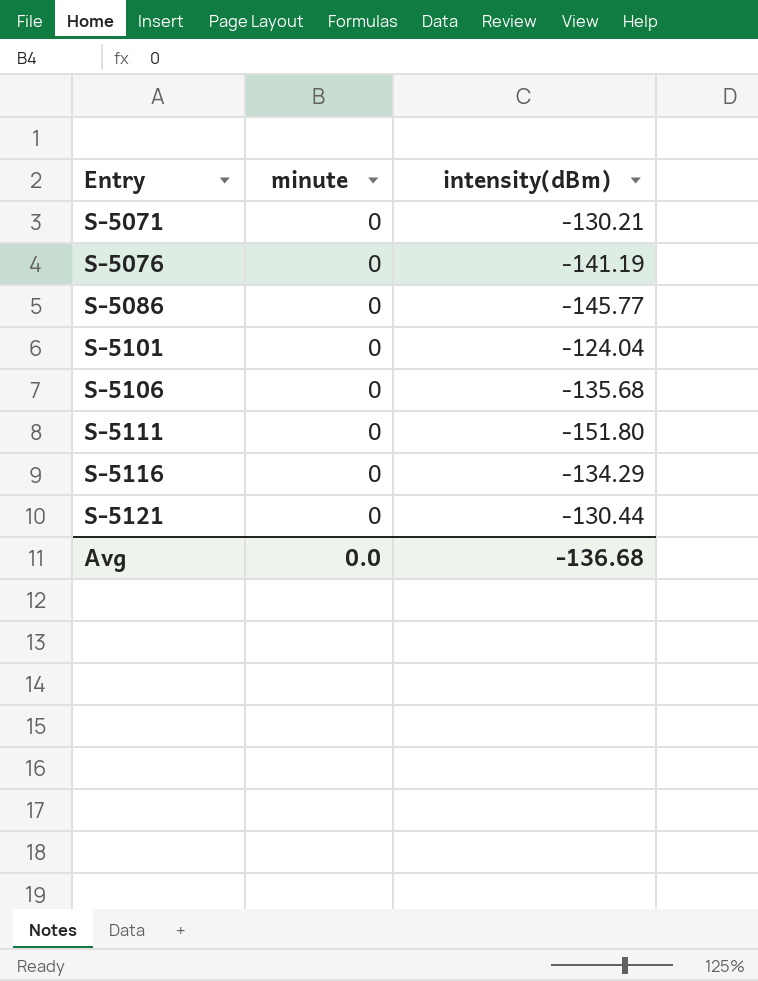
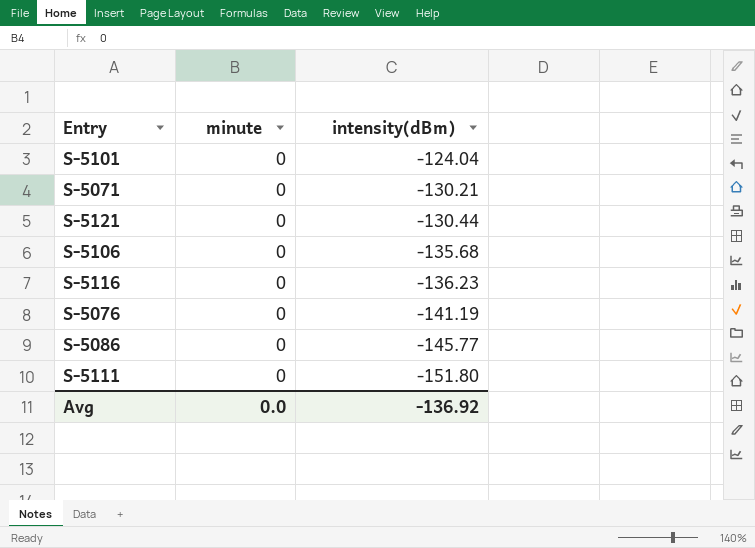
row order: Entry ascending -> intensity(dBm) descending
S-5116 | intensity(dBm): -134.29 -> -136.23
Avg | intensity(dBm): -136.68 -> -136.92

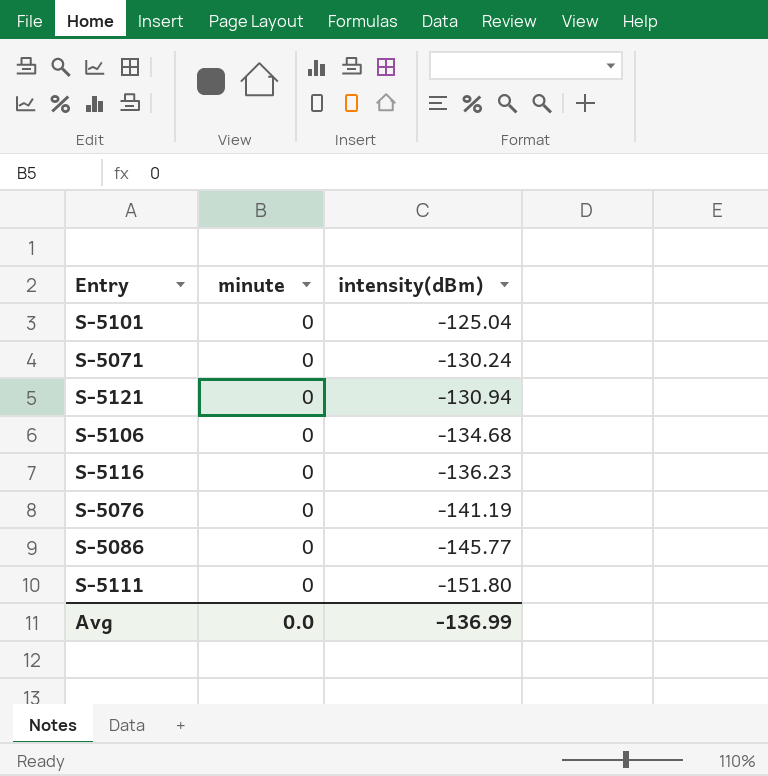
S-5101 | intensity(dBm): -124.04 -> -125.04
S-5071 | intensity(dBm): -130.21 -> -130.24
S-5121 | intensity(dBm): -130.44 -> -130.94
S-5106 | intensity(dBm): -135.68 -> -134.68
Avg | intensity(dBm): -136.92 -> -136.99

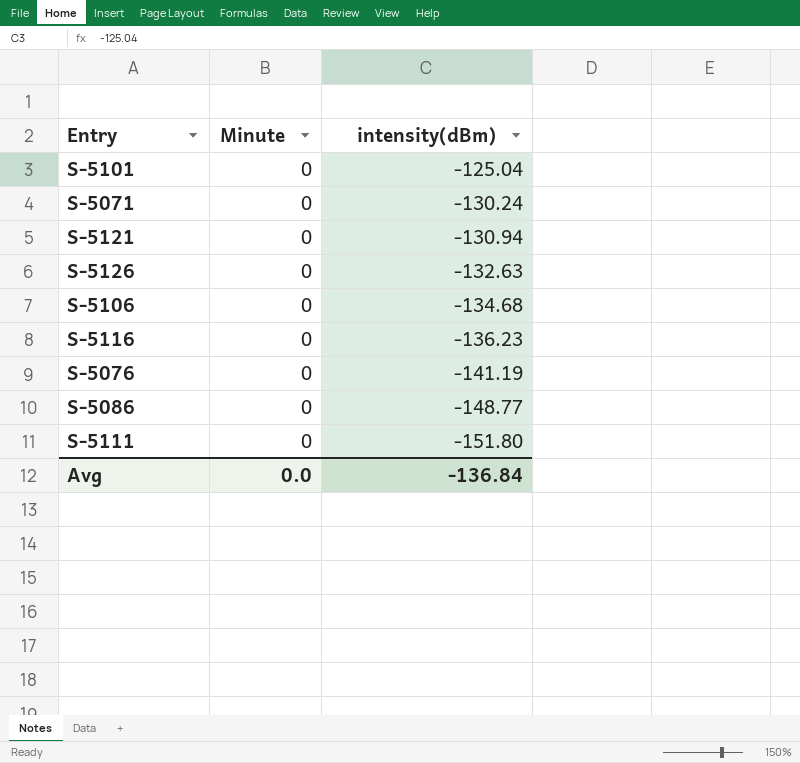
column name: minute -> Minute
row S-5126: none -> 0 | -132.63
S-5086 | intensity(dBm): -145.77 -> -148.77
Avg | intensity(dBm): -136.99 -> -136.84

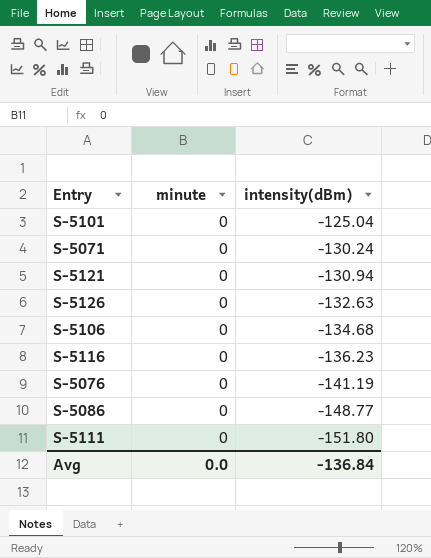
column name: Minute -> minute

